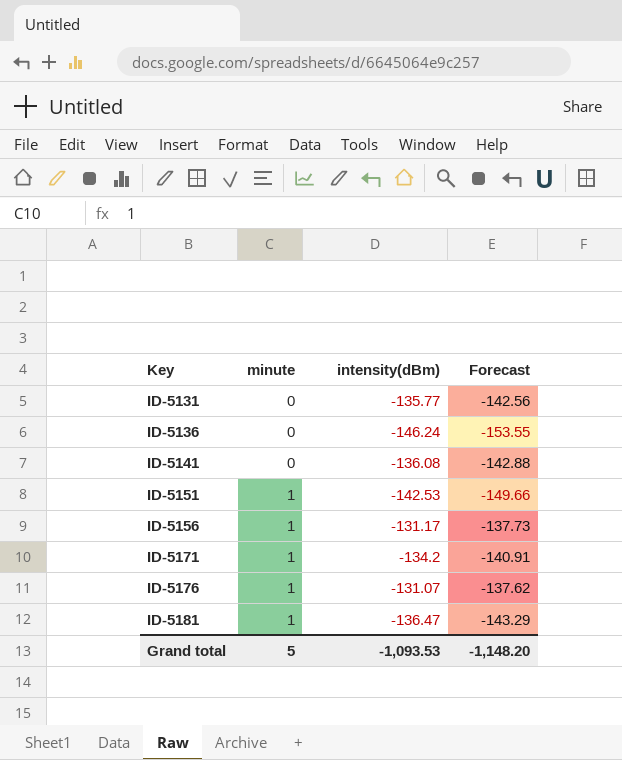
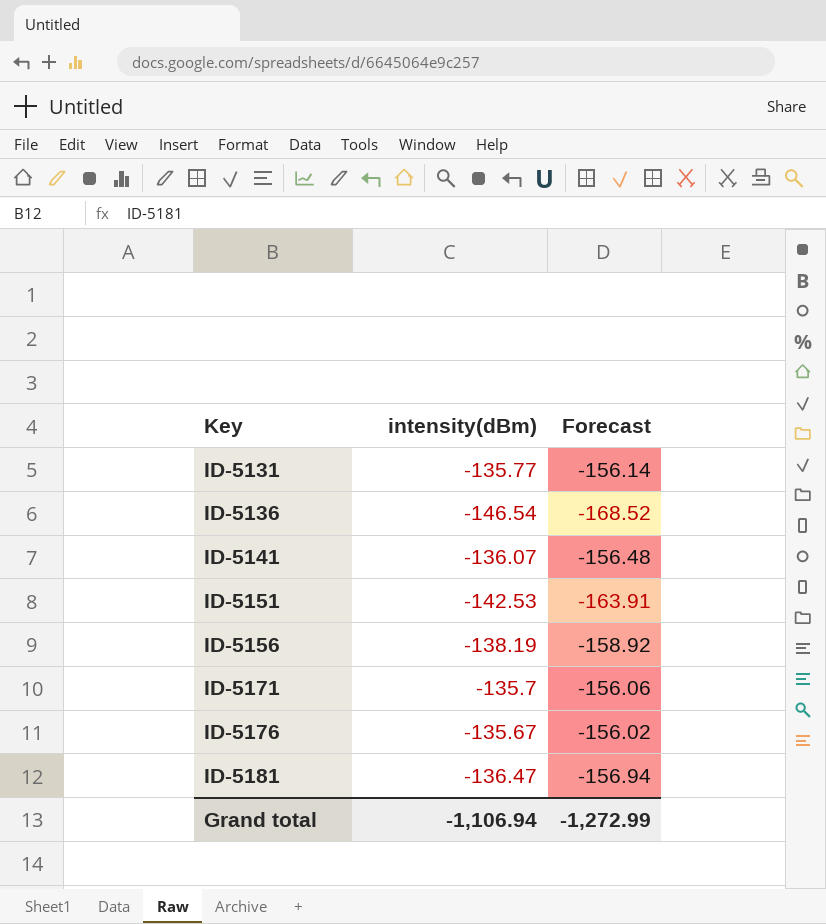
column minute | position: 2 -> none
column Forecast | formula: [intensity(dBm)] * 1.05 -> [intensity(dBm)] * 1.15
ID-5136 | intensity(dBm): -146.24 -> -146.54
ID-5141 | intensity(dBm): -136.08 -> -136.07
ID-5156 | intensity(dBm): -131.17 -> -138.19
ID-5171 | intensity(dBm): -134.2 -> -135.7
ID-5176 | intensity(dBm): -131.07 -> -135.67
Grand total | intensity(dBm): -1,093.53 -> -1,106.94
Grand total | Forecast: -1,148.20 -> -1,272.99

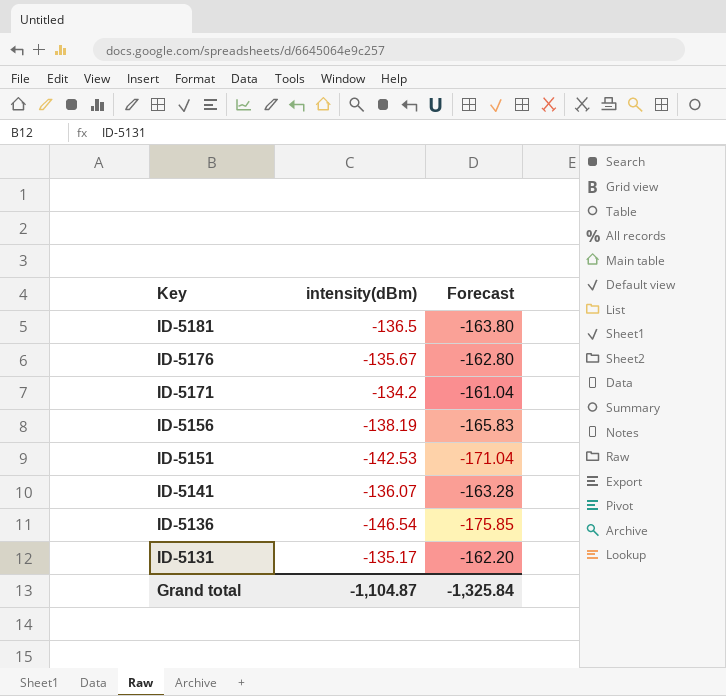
row order: Key ascending -> Key descending
column Forecast | formula: [intensity(dBm)] * 1.15 -> [intensity(dBm)] * 1.2
ID-5181 | intensity(dBm): -136.47 -> -136.5
ID-5171 | intensity(dBm): -135.7 -> -134.2
ID-5131 | intensity(dBm): -135.77 -> -135.17
Grand total | intensity(dBm): -1,106.94 -> -1,104.87
Grand total | Forecast: -1,272.99 -> -1,325.84

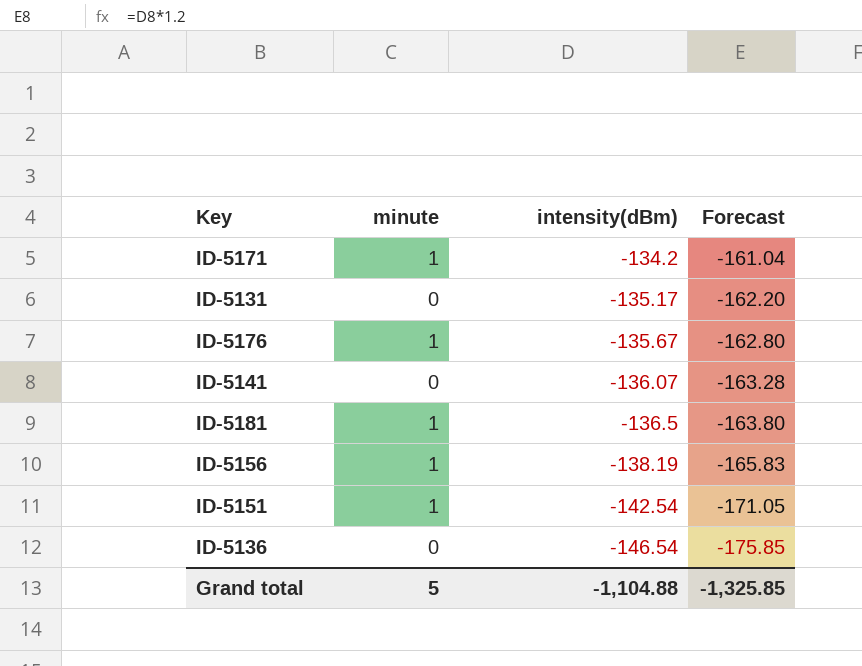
row order: Key descending -> intensity(dBm) descending
column minute | position: none -> 2
ID-5151 | intensity(dBm): -142.53 -> -142.54
ID-5151 | Forecast: -171.04 -> -171.05
Grand total | intensity(dBm): -1,104.87 -> -1,104.88
Grand total | Forecast: -1,325.84 -> -1,325.85

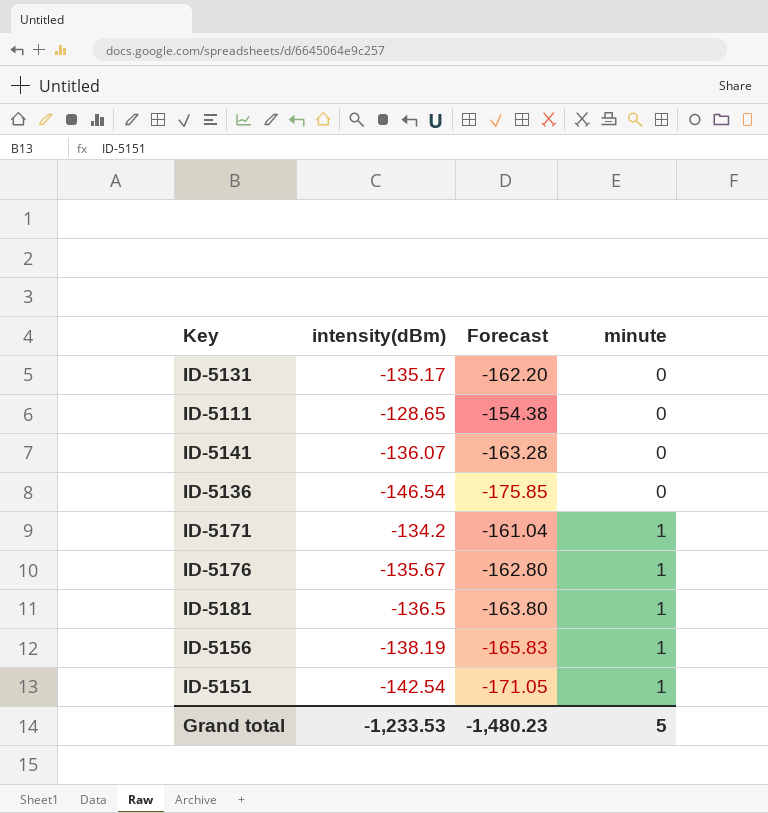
row order: intensity(dBm) descending -> minute ascending
column minute | position: 2 -> 4
row ID-5111: none -> -128.65 | -154.38 | 0
Grand total | intensity(dBm): -1,104.88 -> -1,233.53
Grand total | Forecast: -1,325.85 -> -1,480.23

